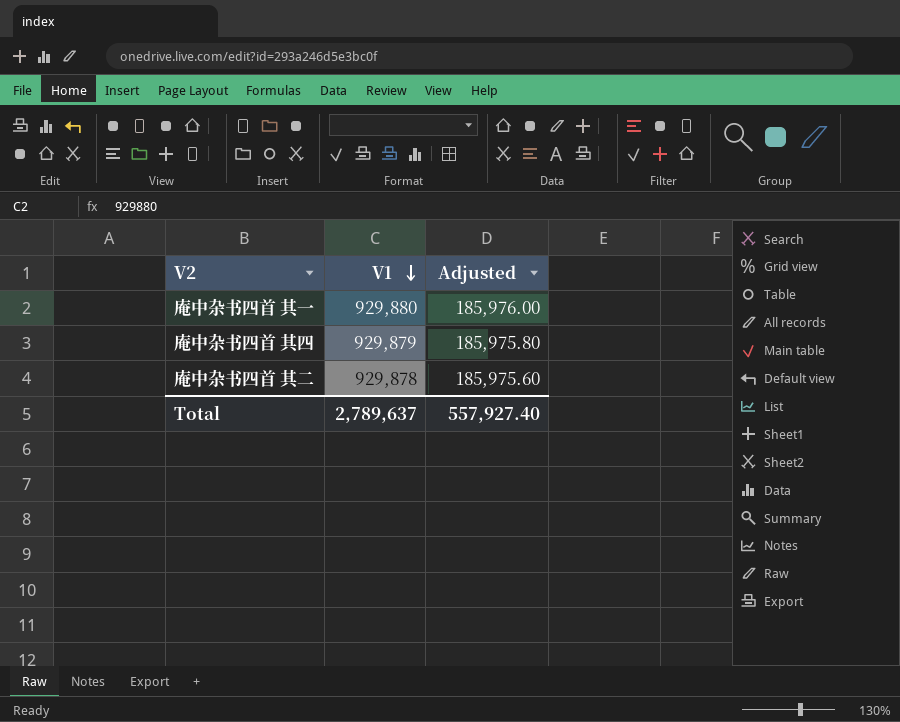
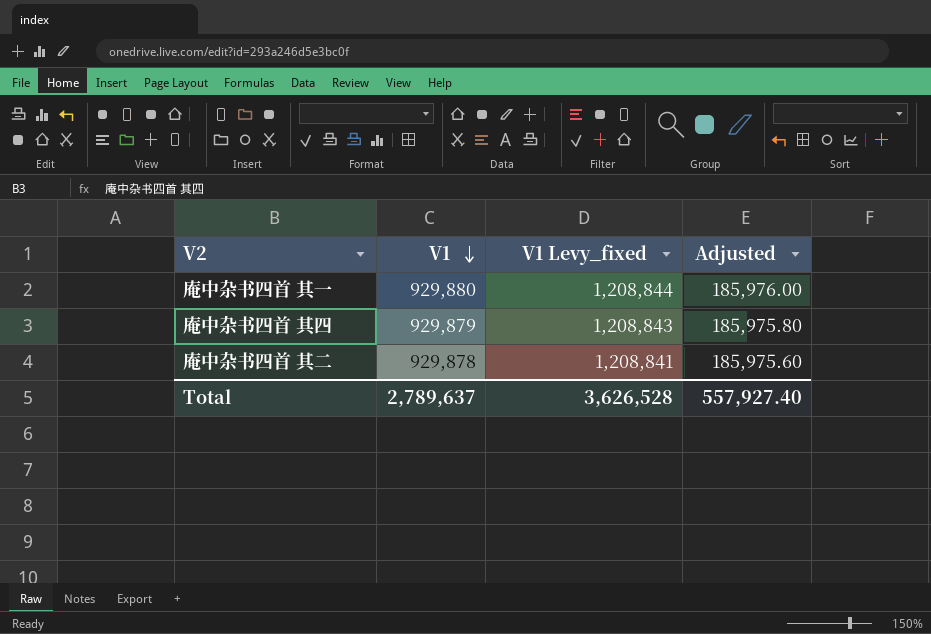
column V1 Levy_fixed | formula: none -> [V1] * 1.3

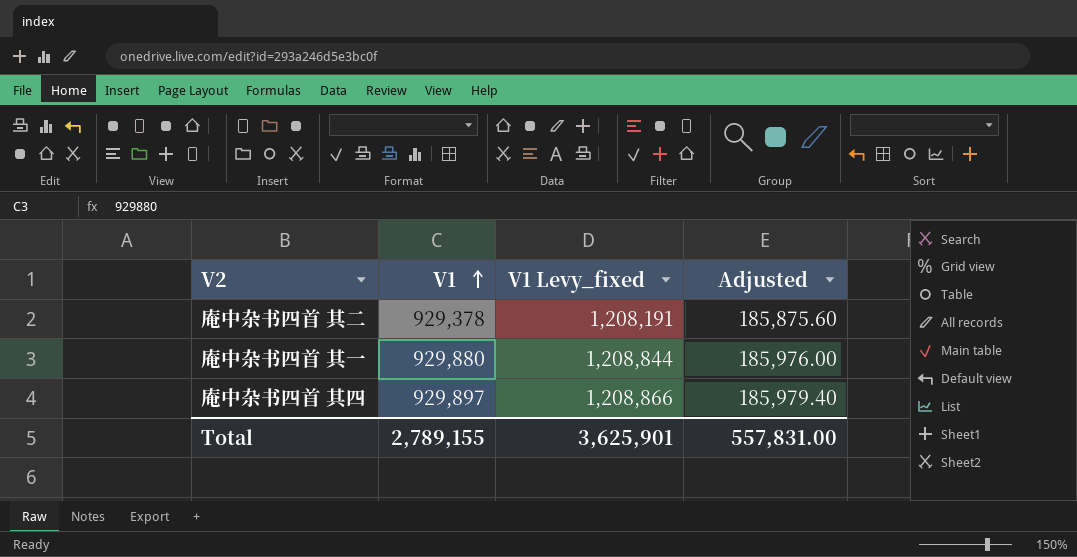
row order: V1 descending -> V1 ascending
庵中杂书四首 其二 | V1: 929,878 -> 929,378
庵中杂书四首 其二 | V1 Levy_fixed: 1,208,841 -> 1,208,191
庵中杂书四首 其二 | Adjusted: 185,975.60 -> 185,875.60
庵中杂书四首 其四 | V1: 929,879 -> 929,897
庵中杂书四首 其四 | V1 Levy_fixed: 1,208,843 -> 1,208,866
庵中杂书四首 其四 | Adjusted: 185,975.80 -> 185,979.40
Total | V1: 2,789,637 -> 2,789,155
Total | V1 Levy_fixed: 3,626,528 -> 3,625,901
Total | Adjusted: 557,927.40 -> 557,831.00

